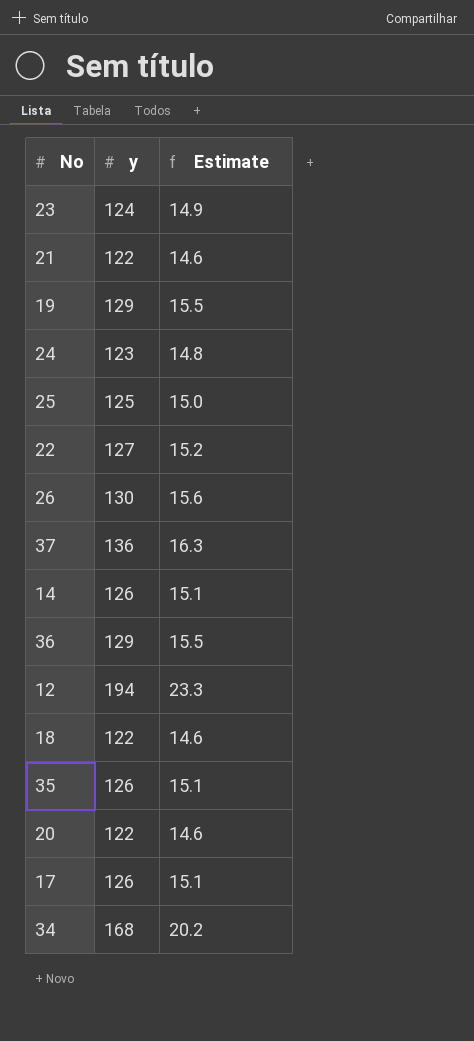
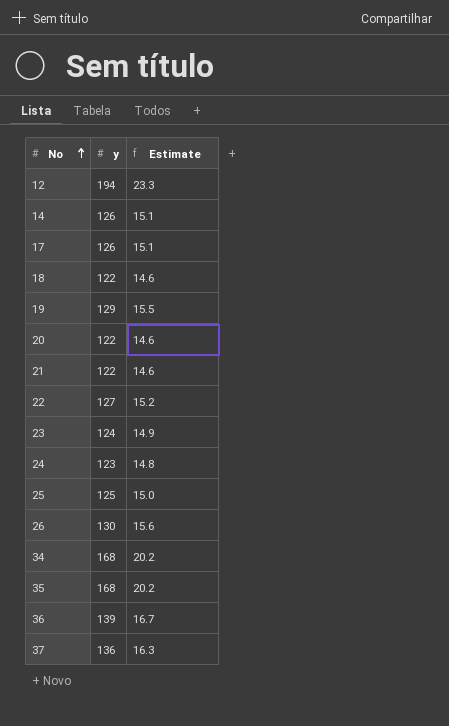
row order: none -> No ascending
35 | y: 126 -> 168
35 | Estimate: 15.1 -> 20.2
36 | y: 129 -> 139
36 | Estimate: 15.5 -> 16.7

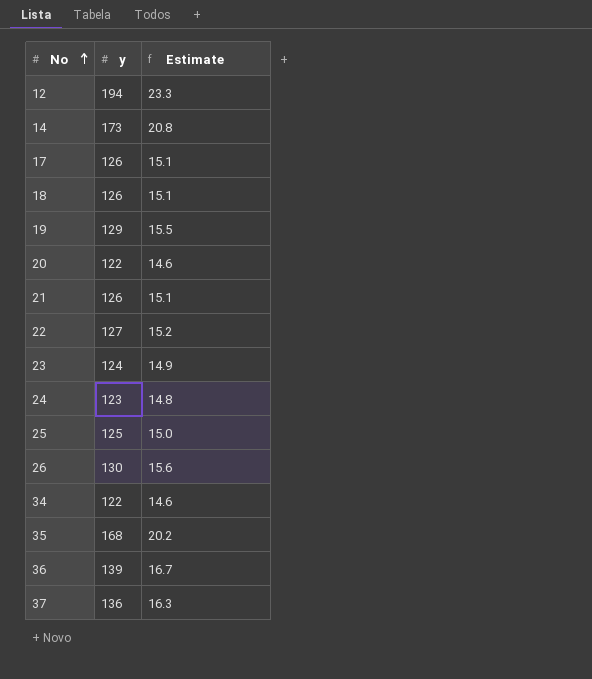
14 | y: 126 -> 173
14 | Estimate: 15.1 -> 20.8
18 | y: 122 -> 126
18 | Estimate: 14.6 -> 15.1
21 | y: 122 -> 126
21 | Estimate: 14.6 -> 15.1
34 | y: 168 -> 122
34 | Estimate: 20.2 -> 14.6

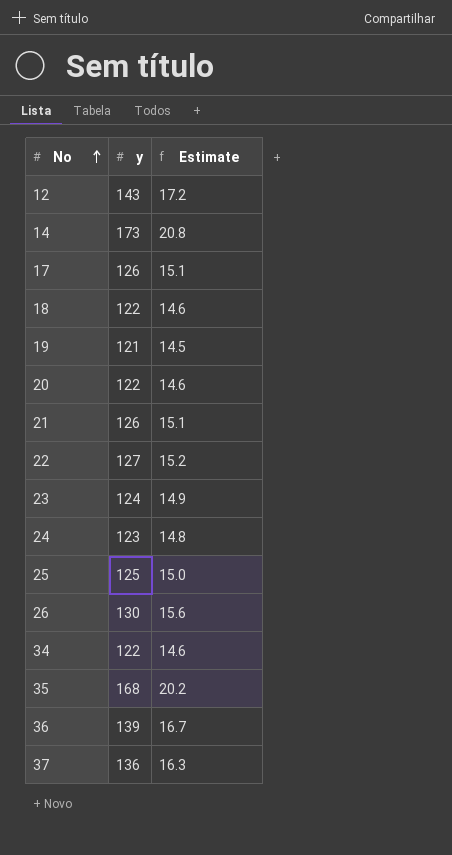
12 | y: 194 -> 143
12 | Estimate: 23.3 -> 17.2
18 | y: 126 -> 122
18 | Estimate: 15.1 -> 14.6
19 | y: 129 -> 121
19 | Estimate: 15.5 -> 14.5

